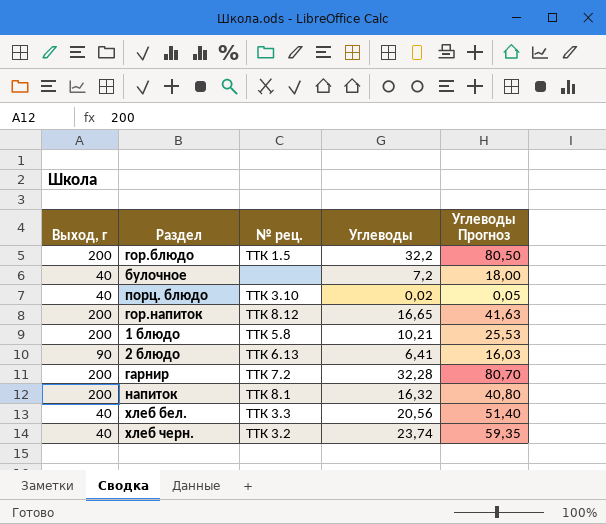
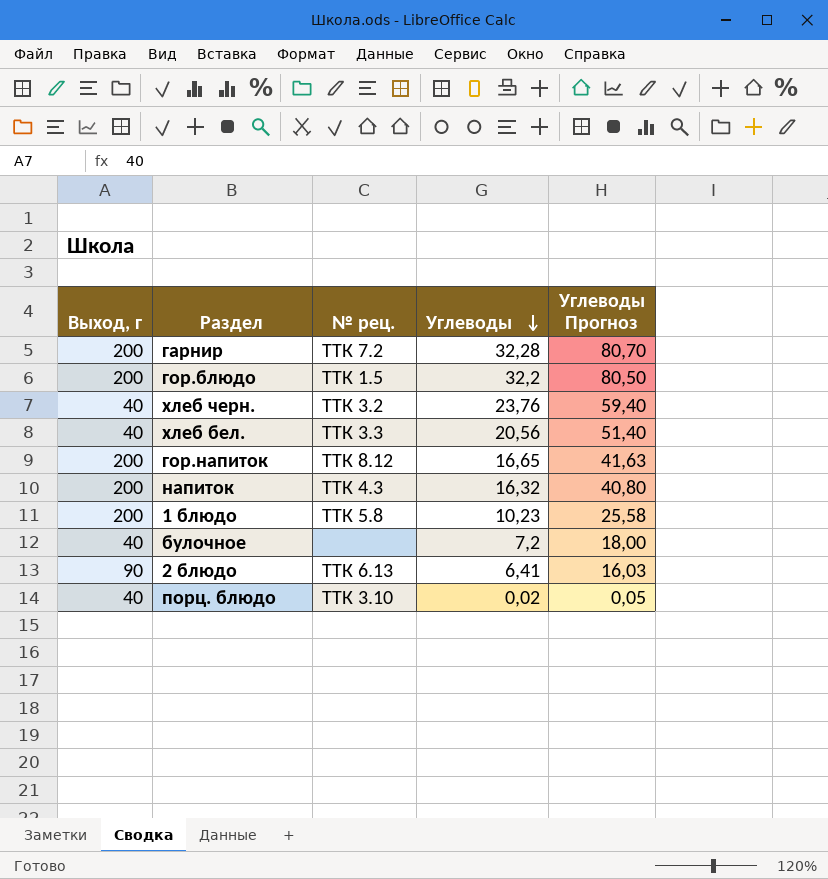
row order: none -> Углеводы descending
хлеб черн. | Углеводы: 23,74 -> 23,76
хлеб черн. | Углеводы Прогноз: 59,35 -> 59,40
напиток | № рец.: ТТК 8.1 -> ТТК 4.3
1 блюдо | Углеводы: 10,21 -> 10,23
1 блюдо | Углеводы Прогноз: 25,53 -> 25,58

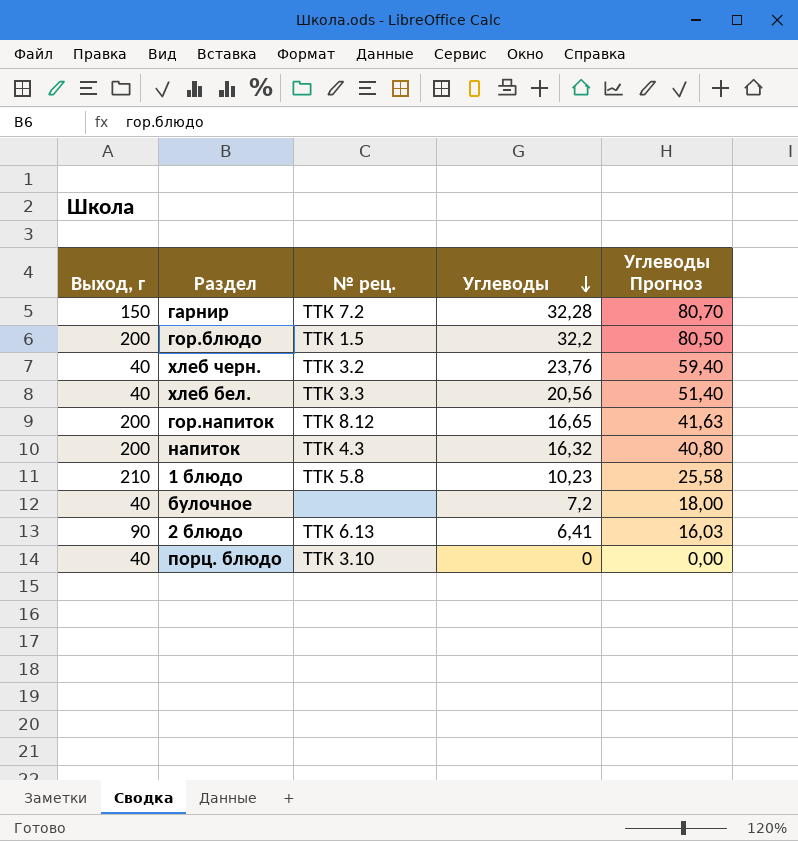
гарнир | Выход, г: 200 -> 150
1 блюдо | Выход, г: 200 -> 210
порц. блюдо | Углеводы: 0,02 -> 0
порц. блюдо | Углеводы Прогноз: 0,05 -> 0,00

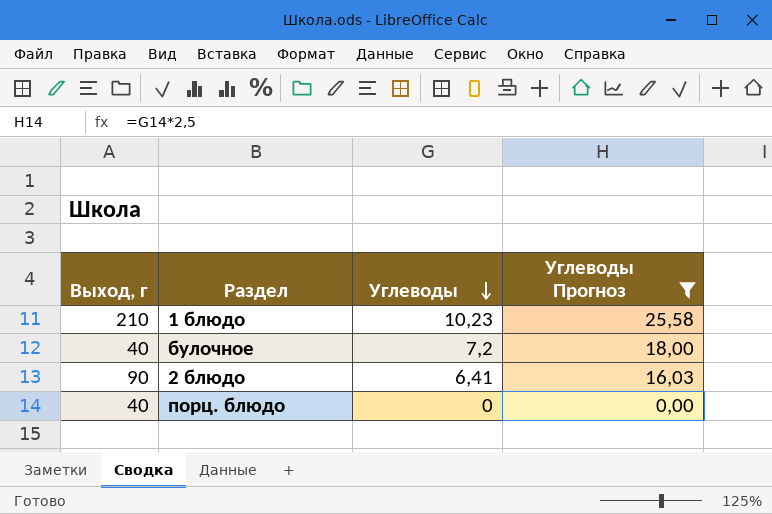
filter: none -> Углеводы Прогноз <= 25,58
column № рец. | position: 3 -> none

